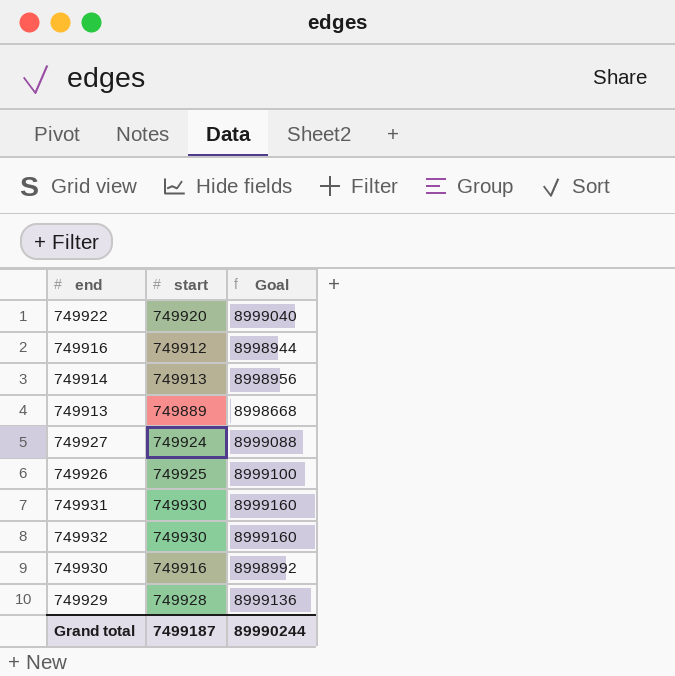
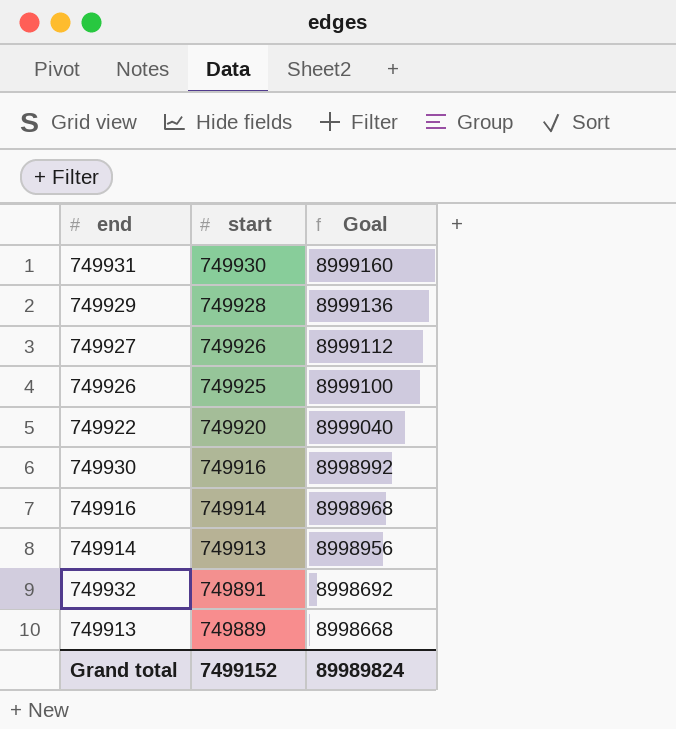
row order: none -> start descending
749927 | start: 749924 -> 749926
749927 | Goal: 8999088 -> 8999112
749916 | start: 749912 -> 749914
749916 | Goal: 8998944 -> 8998968
749932 | start: 749930 -> 749891
749932 | Goal: 8999160 -> 8998692
Grand total | start: 7499187 -> 7499152
Grand total | Goal: 89990244 -> 89989824

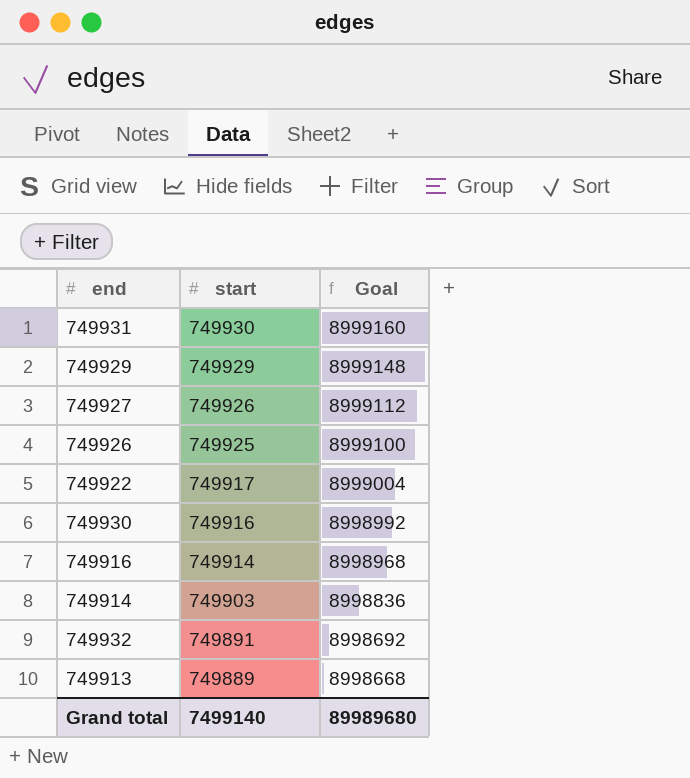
749929 | start: 749928 -> 749929
749929 | Goal: 8999136 -> 8999148
749922 | start: 749920 -> 749917
749922 | Goal: 8999040 -> 8999004
749914 | start: 749913 -> 749903
749914 | Goal: 8998956 -> 8998836
Grand total | start: 7499152 -> 7499140
Grand total | Goal: 89989824 -> 89989680

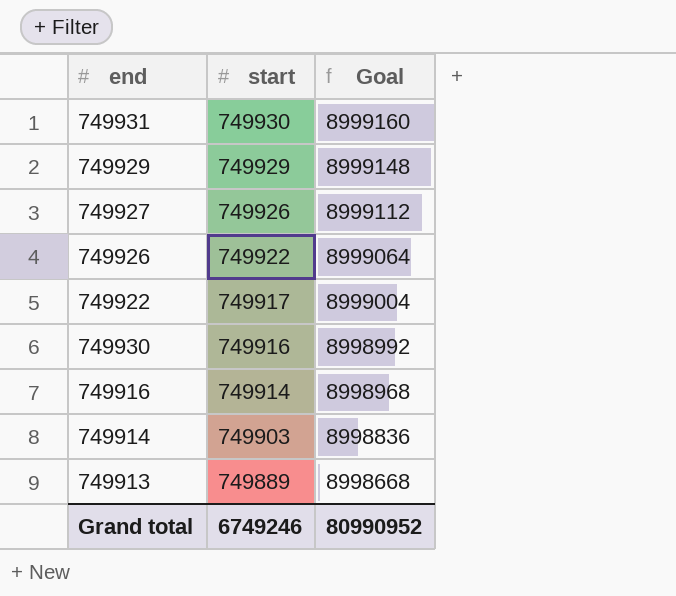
row 749932: 749891 | 8998692 -> none
749926 | start: 749925 -> 749922
749926 | Goal: 8999100 -> 8999064
Grand total | start: 7499140 -> 6749246
Grand total | Goal: 89989680 -> 80990952

